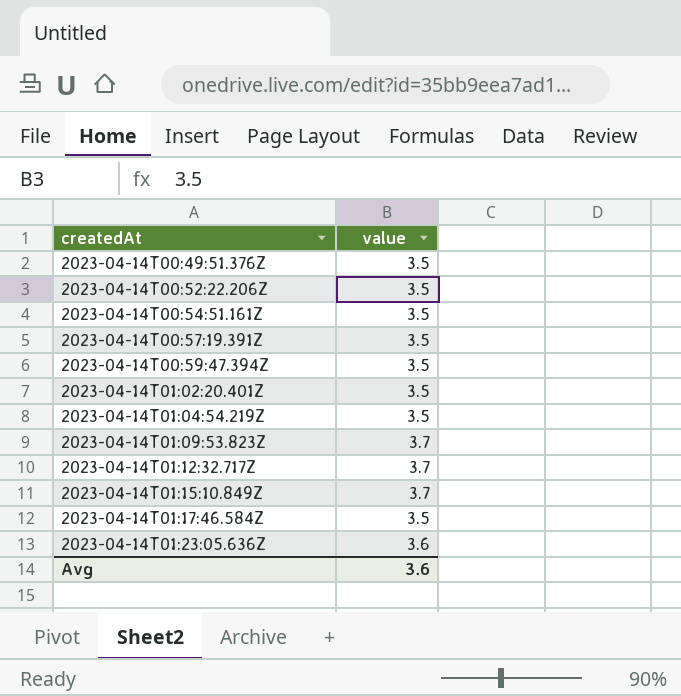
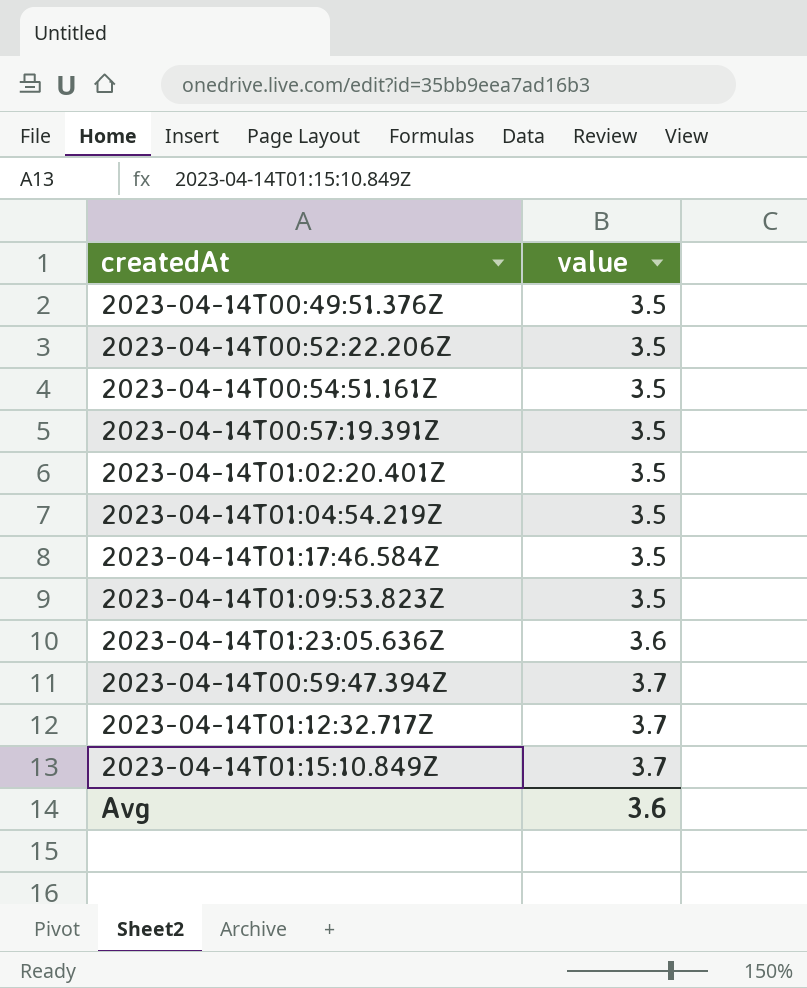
row order: createdAt ascending -> value ascending
2023-04-14T01:09:53.823Z | value: 3.7 -> 3.5
2023-04-14T00:59:47.394Z | value: 3.5 -> 3.7

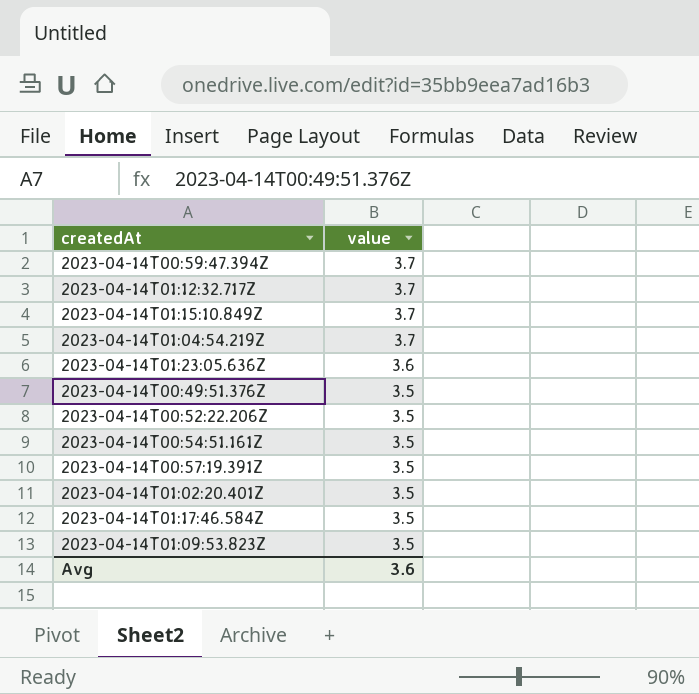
row order: value ascending -> value descending
2023-04-14T01:04:54.219Z | value: 3.5 -> 3.7

